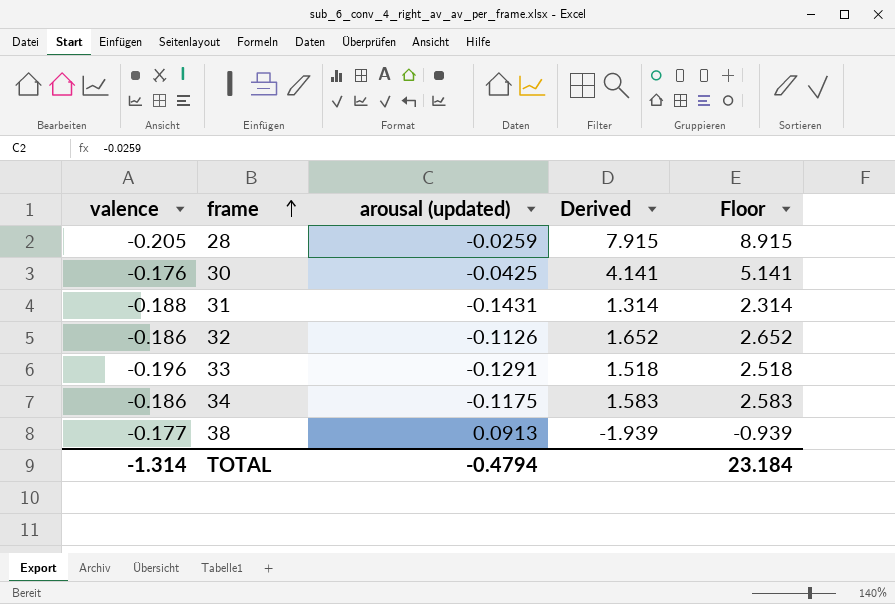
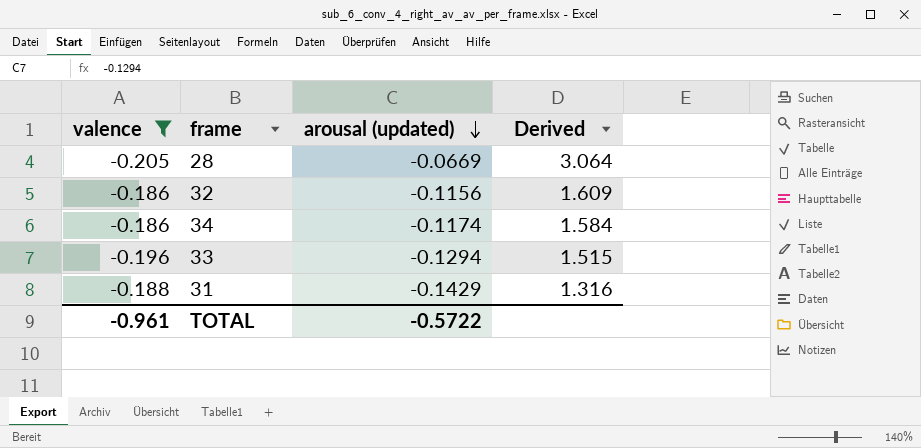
filter: none -> valence <= -0.186
row order: frame ascending -> arousal (updated) descending
column Floor | formula: [Derived] + 1 -> none
28 | arousal (updated): -0.0259 -> -0.0669
28 | Derived: 7.915 -> 3.064
32 | arousal (updated): -0.1126 -> -0.1156
32 | Derived: 1.652 -> 1.609
34 | arousal (updated): -0.1175 -> -0.1174
34 | Derived: 1.583 -> 1.584
33 | arousal (updated): -0.1291 -> -0.1294
33 | Derived: 1.518 -> 1.515
31 | arousal (updated): -0.1431 -> -0.1429
31 | Derived: 1.314 -> 1.316
TOTAL | valence: -1.314 -> -0.961
TOTAL | arousal (updated): -0.4794 -> -0.5722

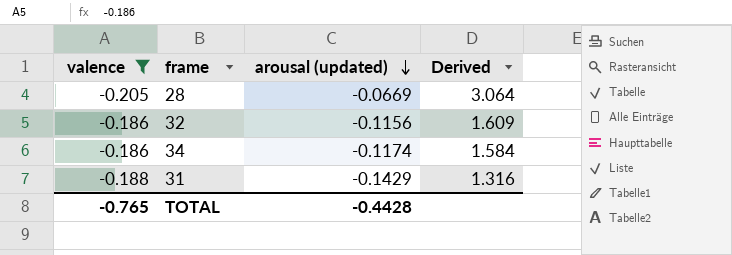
row 33: -0.196 | -0.1294 | 1.515 -> none
TOTAL | valence: -0.961 -> -0.765
TOTAL | arousal (updated): -0.5722 -> -0.4428

